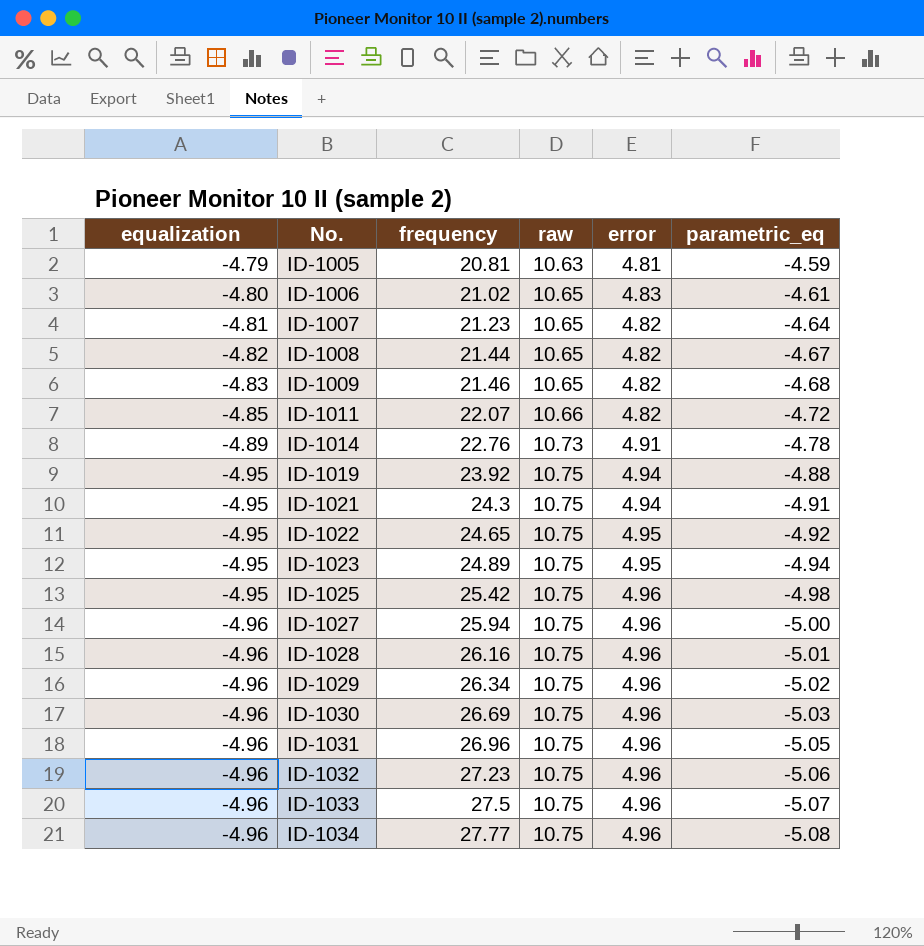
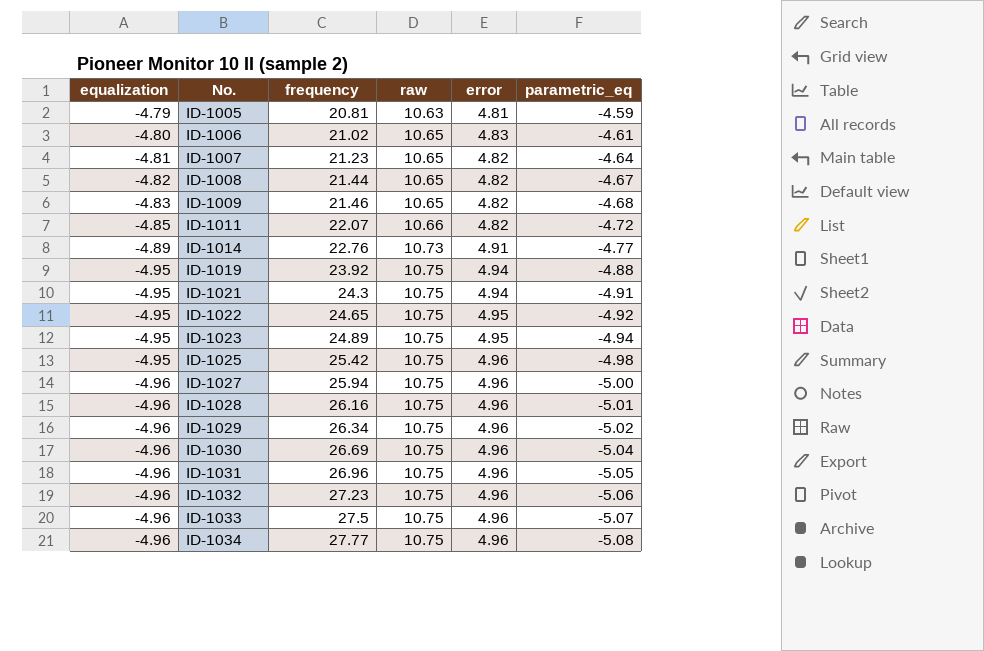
ID-1014 | parametric_eq: -4.78 -> -4.77
ID-1030 | parametric_eq: -5.03 -> -5.04

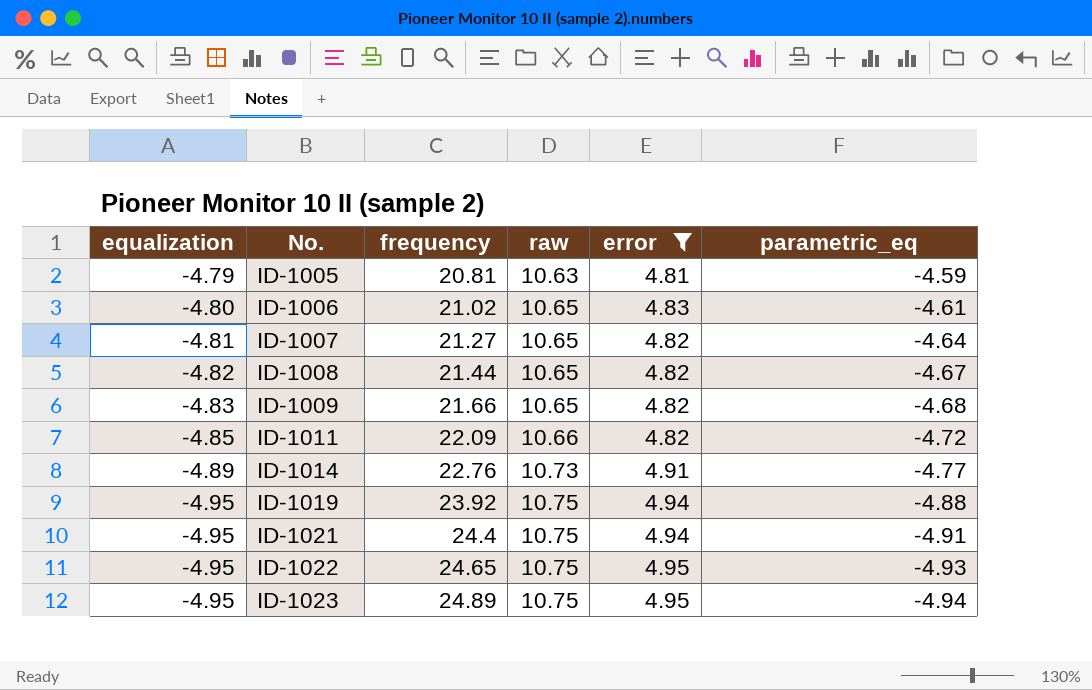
filter: none -> error != 4.96
ID-1007 | frequency: 21.23 -> 21.27
ID-1009 | frequency: 21.46 -> 21.66
ID-1011 | frequency: 22.07 -> 22.09
ID-1021 | frequency: 24.3 -> 24.4
ID-1022 | parametric_eq: -4.92 -> -4.93

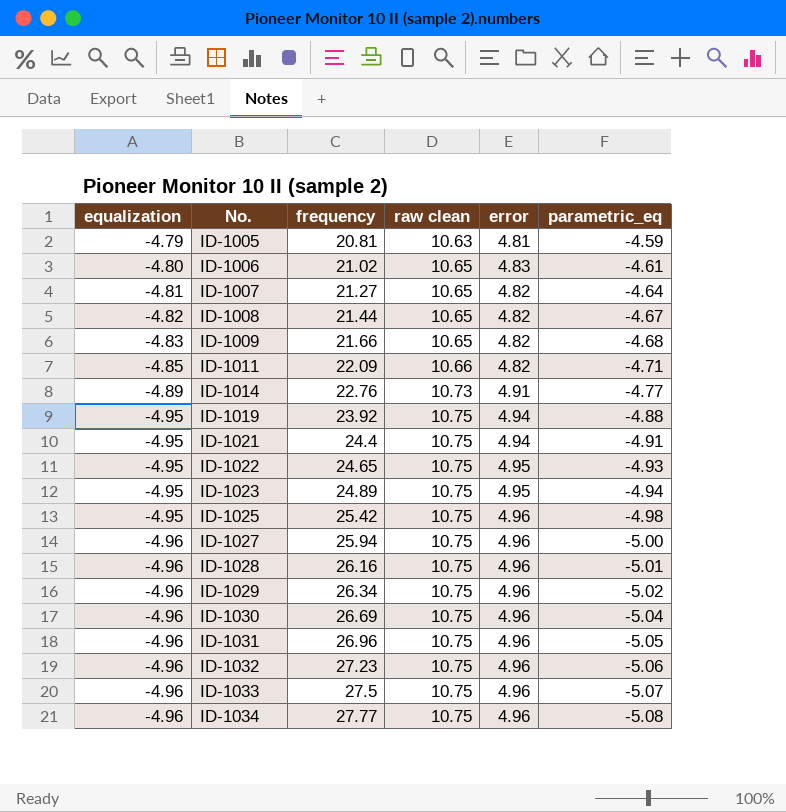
filter: error != 4.96 -> none
column name: raw -> raw clean
ID-1011 | parametric_eq: -4.72 -> -4.71

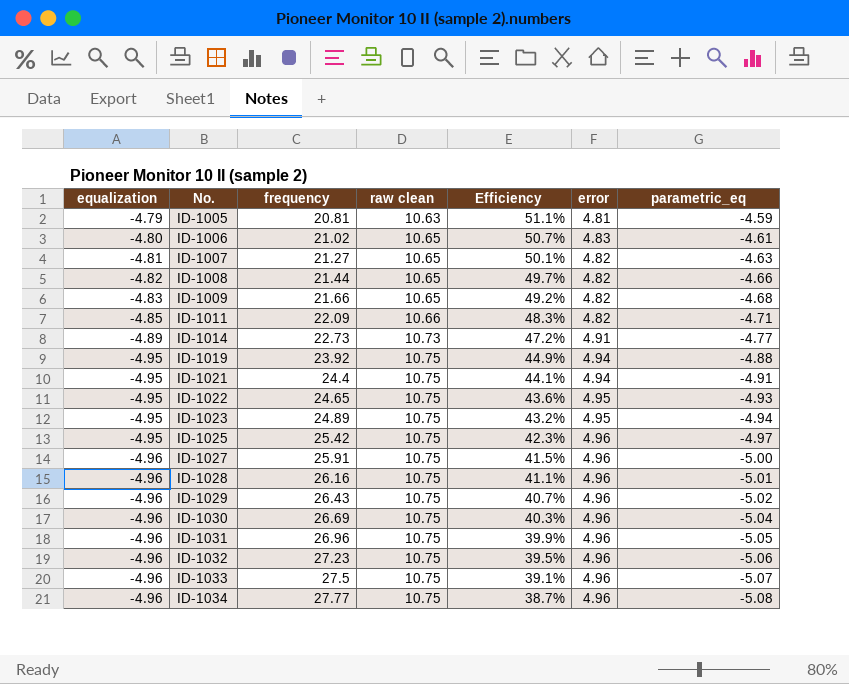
column Efficiency | formula: none -> [raw clean] / [frequency]
ID-1007 | parametric_eq: -4.64 -> -4.63
ID-1008 | parametric_eq: -4.67 -> -4.66
ID-1014 | frequency: 22.76 -> 22.73
ID-1025 | parametric_eq: -4.98 -> -4.97
ID-1027 | frequency: 25.94 -> 25.91
ID-1029 | frequency: 26.34 -> 26.43

